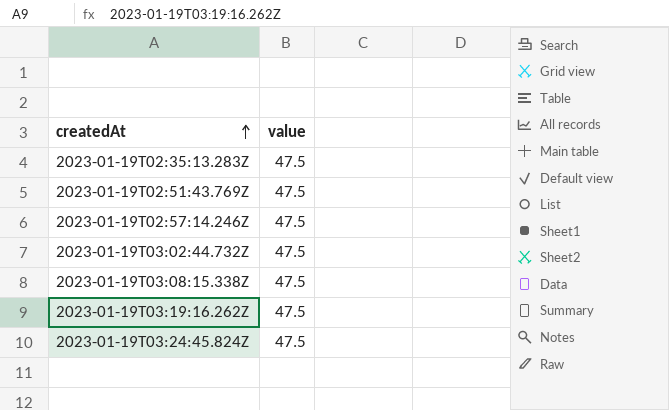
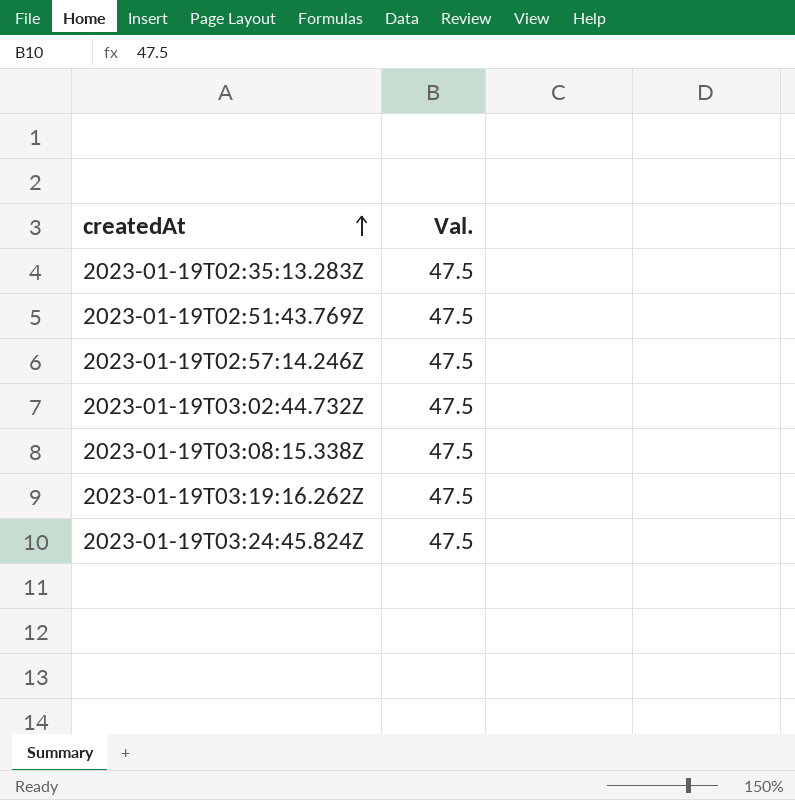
column name: value -> Val.

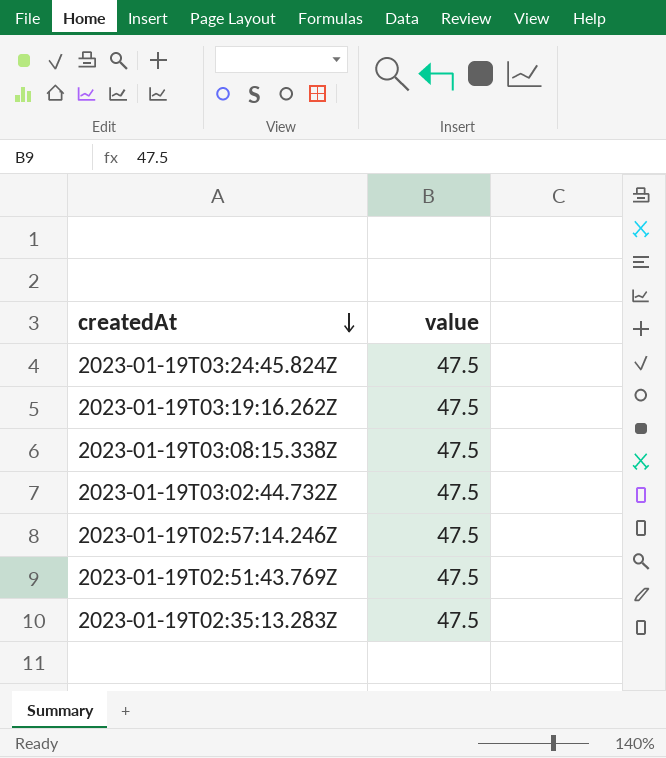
row order: createdAt ascending -> createdAt descending
column name: Val. -> value

